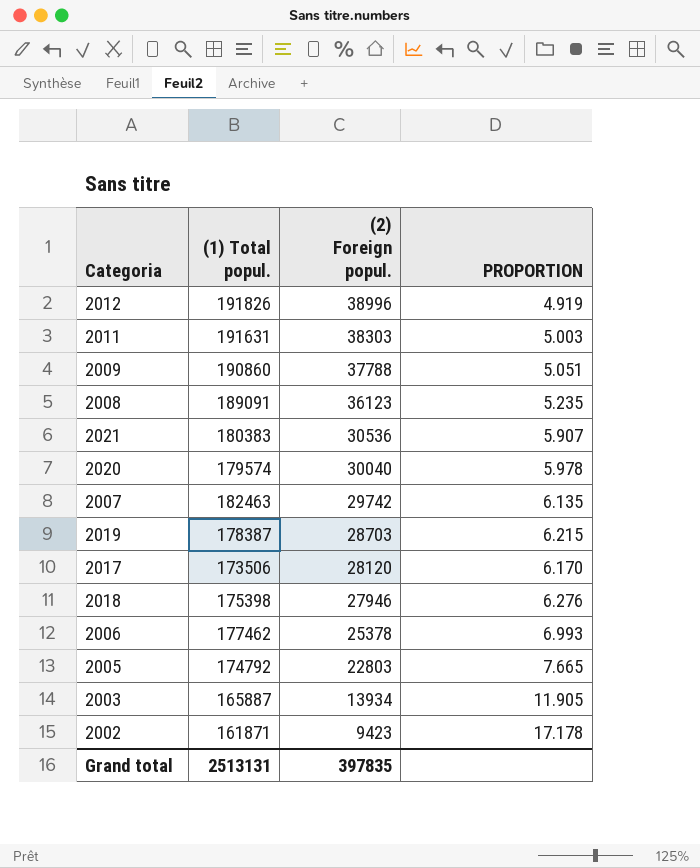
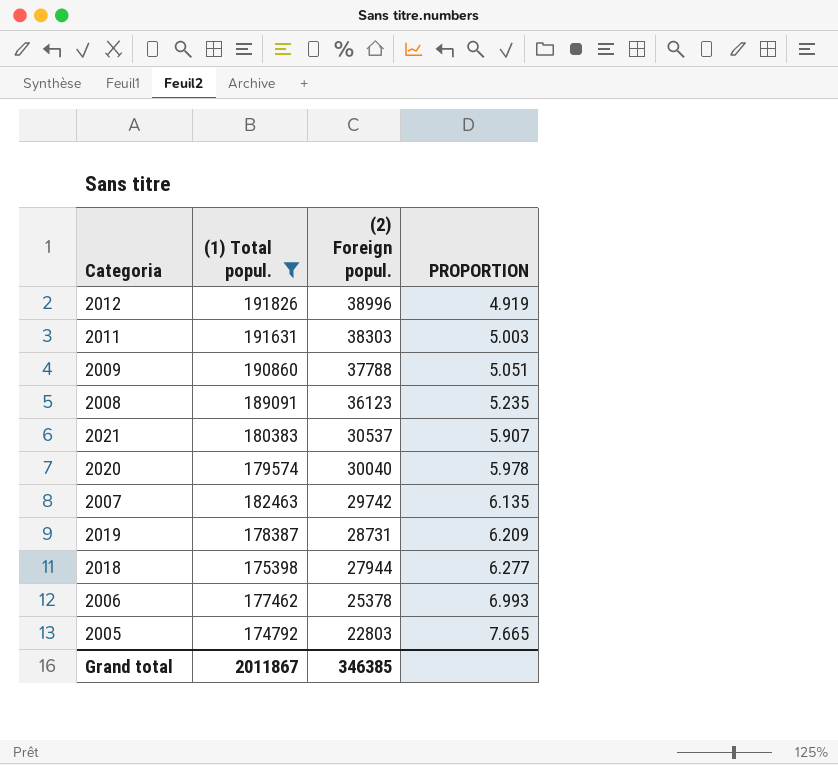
filter: none -> (1) Total popul. >= 174792
2021 | (2) Foreign popul.: 30536 -> 30537
2019 | (2) Foreign popul.: 28703 -> 28731
2019 | PROPORTION: 6.215 -> 6.209
2018 | (2) Foreign popul.: 27946 -> 27944
2018 | PROPORTION: 6.276 -> 6.277
Grand total | (1) Total popul.: 2513131 -> 2011867
Grand total | (2) Foreign popul.: 397835 -> 346385

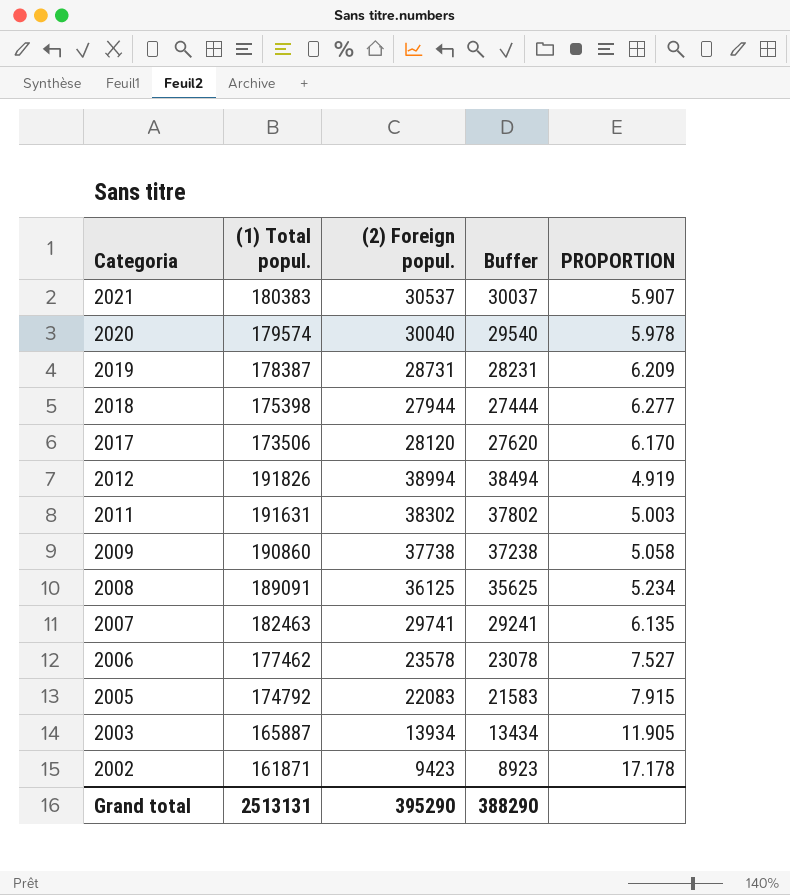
filter: (1) Total popul. >= 174792 -> none
row order: (2) Foreign popul. descending -> Categoria descending
column Buffer | formula: none -> [(2) Foreign popul.] - 500
2012 | (2) Foreign popul.: 38996 -> 38994
2011 | (2) Foreign popul.: 38303 -> 38302
2009 | (2) Foreign popul.: 37788 -> 37738
2009 | PROPORTION: 5.051 -> 5.058
2008 | (2) Foreign popul.: 36123 -> 36125
2008 | PROPORTION: 5.235 -> 5.234
2007 | (2) Foreign popul.: 29742 -> 29741
2006 | (2) Foreign popul.: 25378 -> 23578
2006 | PROPORTION: 6.993 -> 7.527
2005 | (2) Foreign popul.: 22803 -> 22083
2005 | PROPORTION: 7.665 -> 7.915
Grand total | (1) Total popul.: 2011867 -> 2513131
Grand total | (2) Foreign popul.: 346385 -> 395290

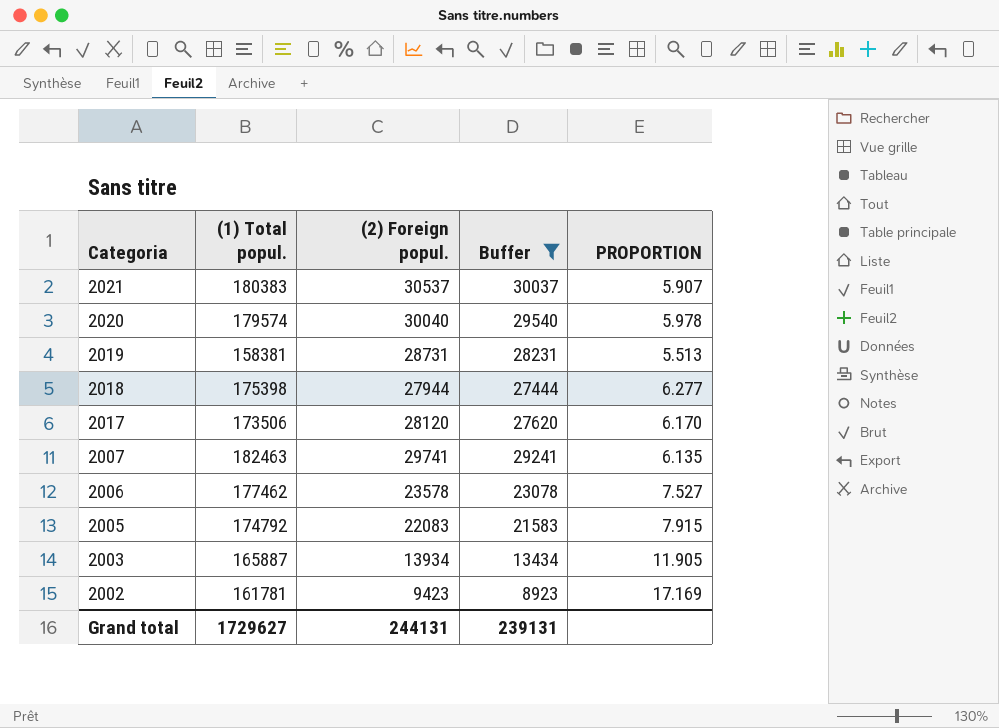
filter: none -> Buffer <= 30037
2019 | (1) Total popul.: 178387 -> 158381
2019 | PROPORTION: 6.209 -> 5.513
2002 | (1) Total popul.: 161871 -> 161781
2002 | PROPORTION: 17.178 -> 17.169
Grand total | (1) Total popul.: 2513131 -> 1729627
Grand total | (2) Foreign popul.: 395290 -> 244131
Grand total | Buffer: 388290 -> 239131

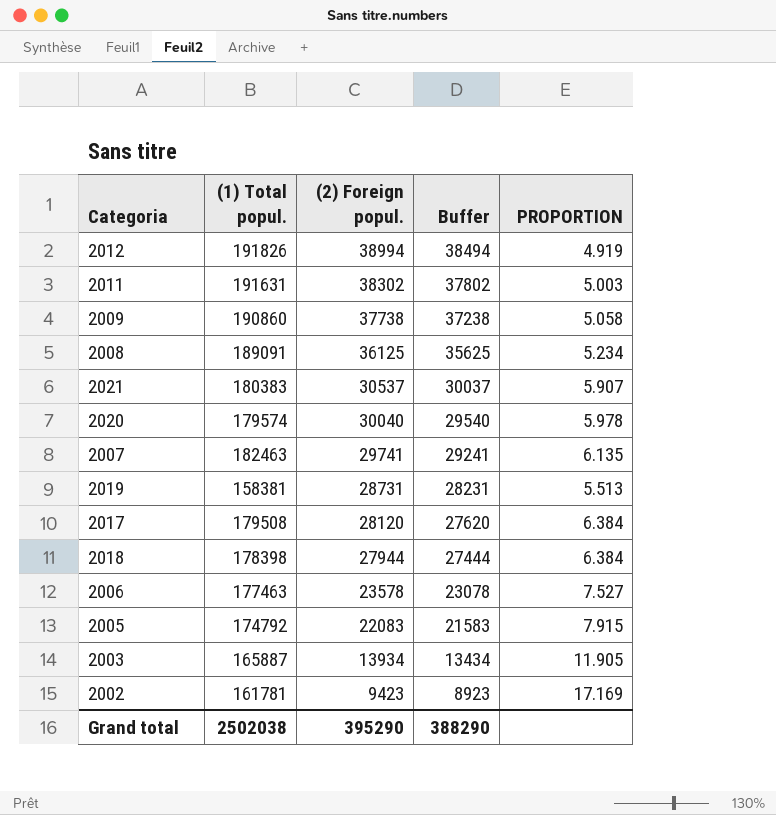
filter: Buffer <= 30037 -> none
row order: Categoria descending -> (2) Foreign popul. descending
2017 | (1) Total popul.: 173506 -> 179508
2017 | PROPORTION: 6.170 -> 6.384
2018 | (1) Total popul.: 175398 -> 178398
2018 | PROPORTION: 6.277 -> 6.384
2006 | (1) Total popul.: 177462 -> 177463
Grand total | (1) Total popul.: 1729627 -> 2502038
Grand total | (2) Foreign popul.: 244131 -> 395290
Grand total | Buffer: 239131 -> 388290

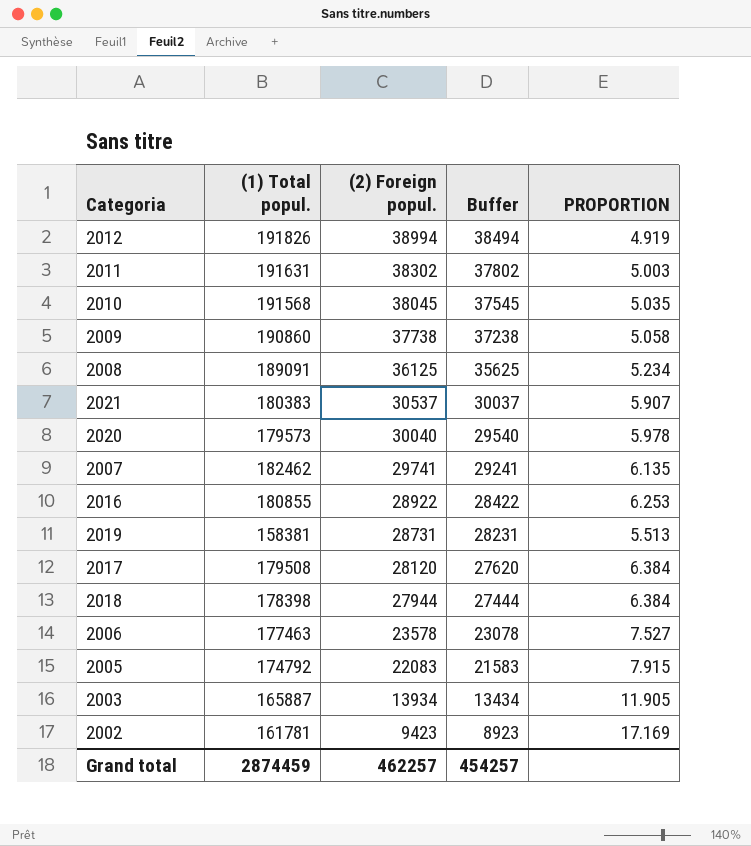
row 2010: none -> 191568 | 38045 | 37545 | 5.035
2020 | (1) Total popul.: 179574 -> 179573
2007 | (1) Total popul.: 182463 -> 182462
row 2016: none -> 180855 | 28922 | 28422 | 6.253
Grand total | (1) Total popul.: 2502038 -> 2874459
Grand total | (2) Foreign popul.: 395290 -> 462257
Grand total | Buffer: 388290 -> 454257

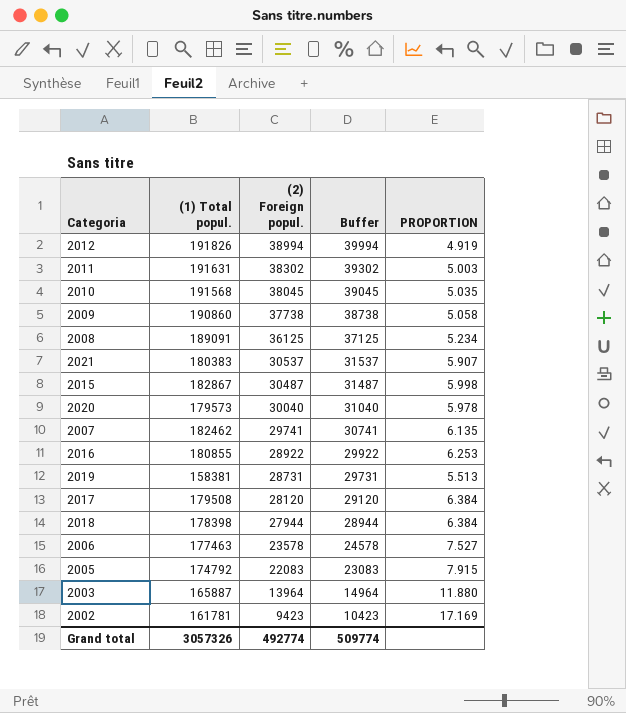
column Buffer | formula: [(2) Foreign popul.] - 500 -> [(2) Foreign popul.] + 1000
row 2015: none -> 182867 | 30487 | 31487 | 5.998
2003 | (2) Foreign popul.: 13934 -> 13964
2003 | PROPORTION: 11.905 -> 11.880
Grand total | (1) Total popul.: 2874459 -> 3057326
Grand total | (2) Foreign popul.: 462257 -> 492774
Grand total | Buffer: 454257 -> 509774

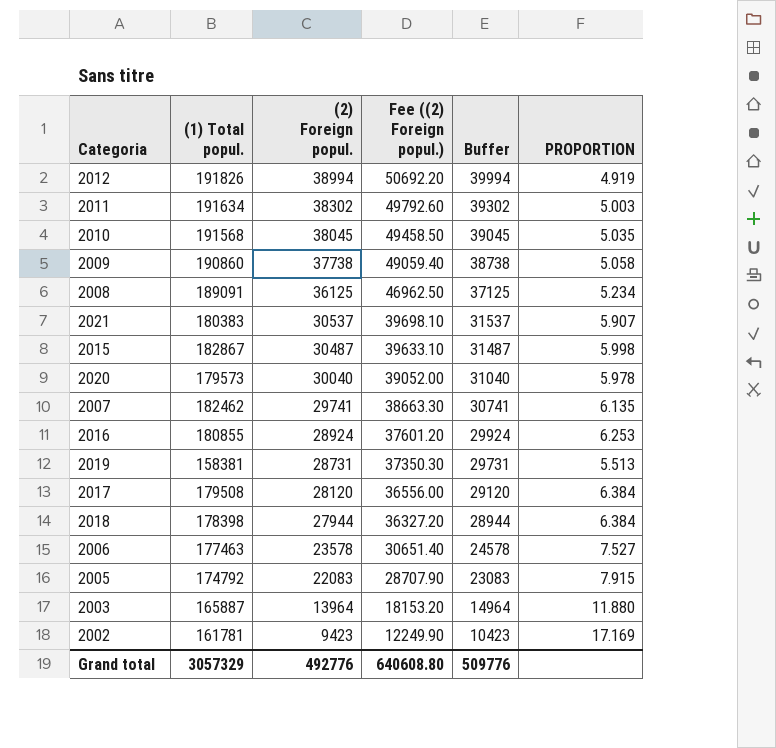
column Fee ((2) Foreign popul.) | formula: none -> [(2) Foreign popul.] * 1.3
2011 | (1) Total popul.: 191631 -> 191634
2016 | (2) Foreign popul.: 28922 -> 28924
2016 | Buffer: 29922 -> 29924
Grand total | (1) Total popul.: 3057326 -> 3057329
Grand total | (2) Foreign popul.: 492774 -> 492776
Grand total | Buffer: 509774 -> 509776

